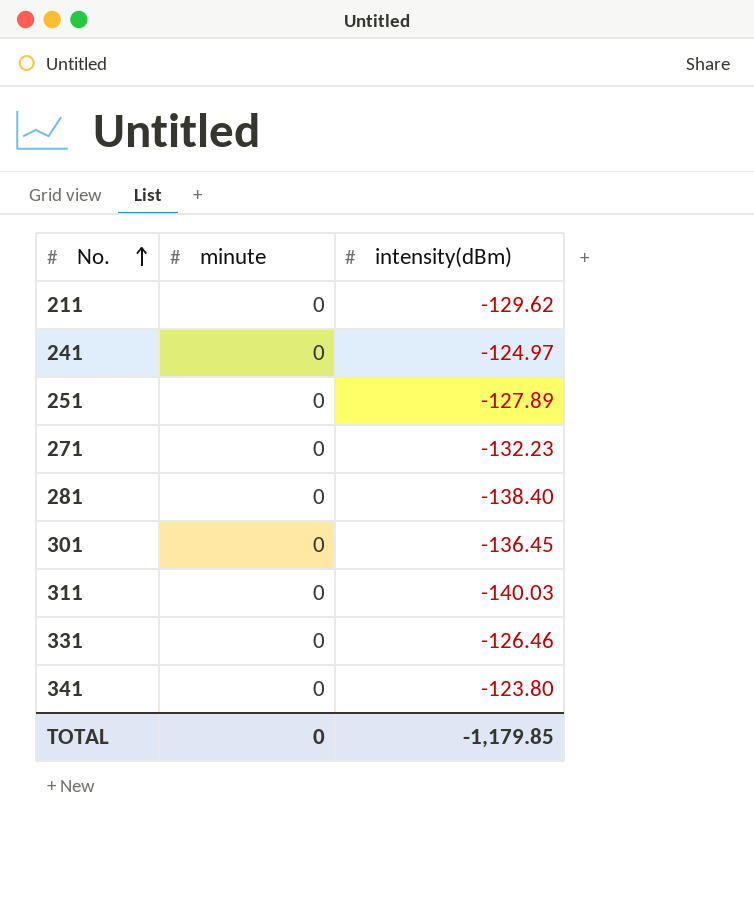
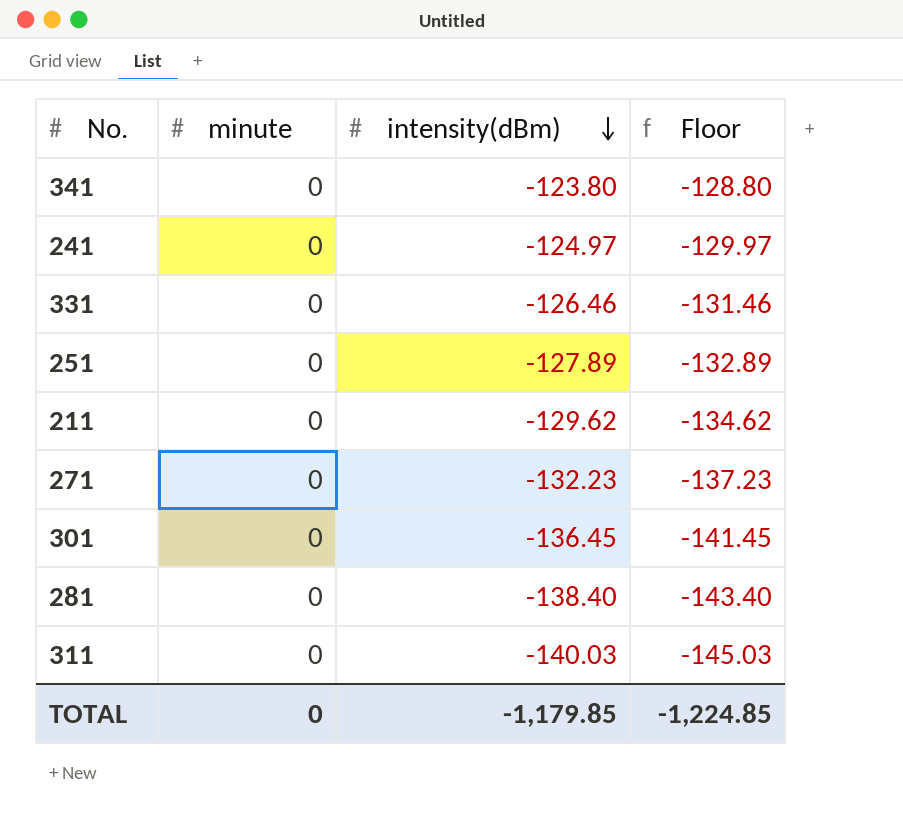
row order: No. ascending -> intensity(dBm) descending
column Floor | formula: none -> [intensity(dBm)] - 5

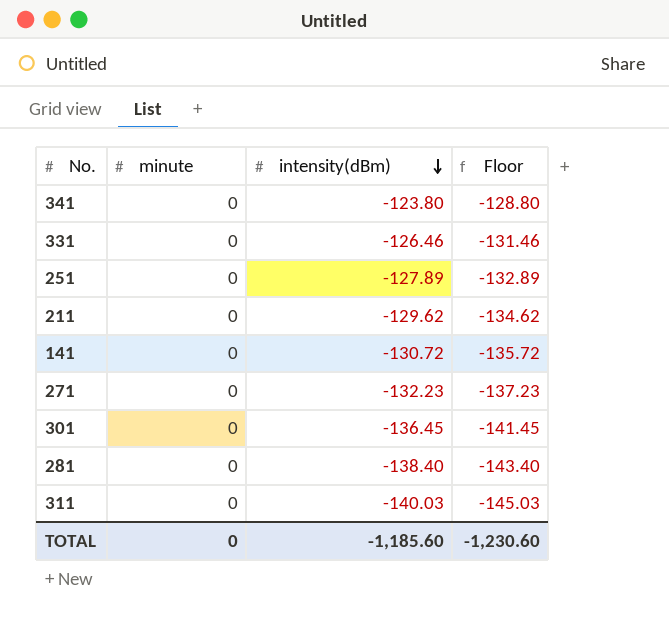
row 241: 0 | -124.97 | -129.97 -> none
row 141: none -> 0 | -130.72 | -135.72
TOTAL | intensity(dBm): -1,179.85 -> -1,185.60
TOTAL | Floor: -1,224.85 -> -1,230.60

